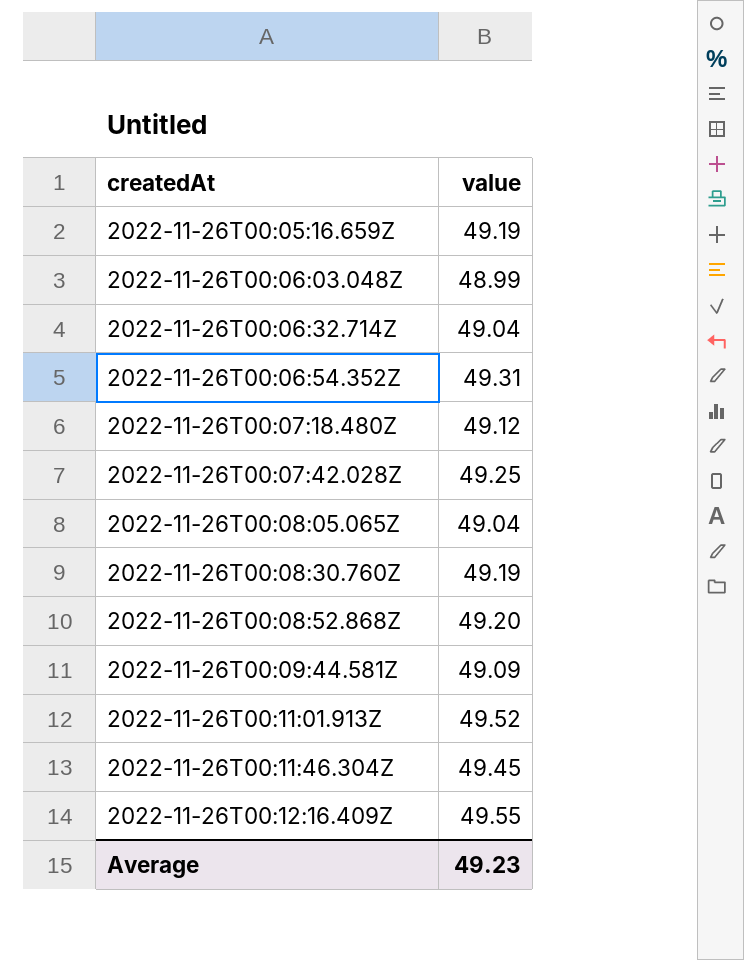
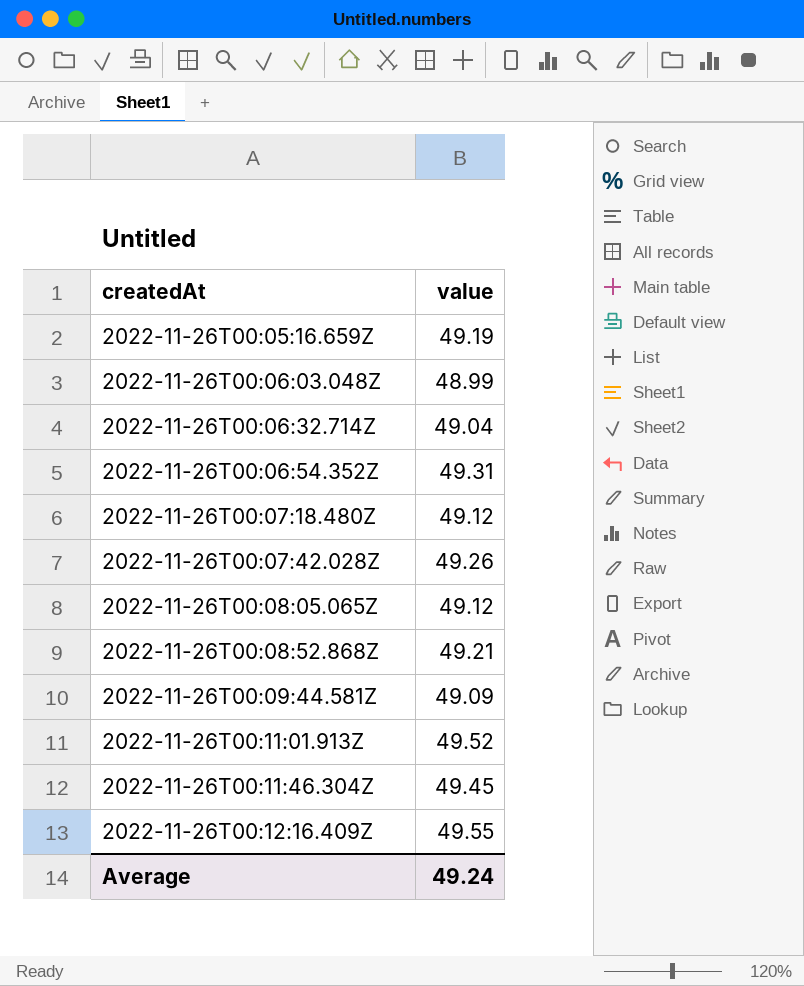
row 2022-11-26T00:08:30.760Z: 49.19 -> none
2022-11-26T00:07:42.028Z | value: 49.25 -> 49.26
2022-11-26T00:08:05.065Z | value: 49.04 -> 49.12
2022-11-26T00:08:52.868Z | value: 49.20 -> 49.21
Average | value: 49.23 -> 49.24

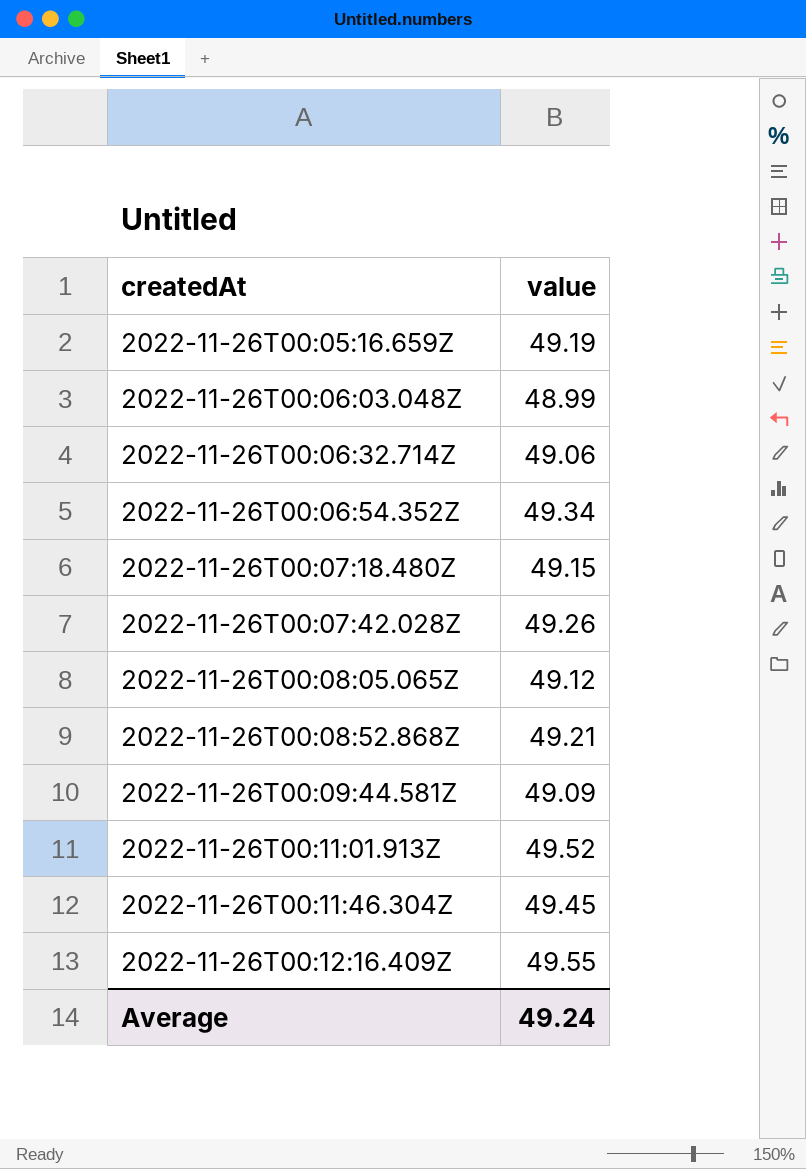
2022-11-26T00:06:32.714Z | value: 49.04 -> 49.06
2022-11-26T00:06:54.352Z | value: 49.31 -> 49.34
2022-11-26T00:07:18.480Z | value: 49.12 -> 49.15

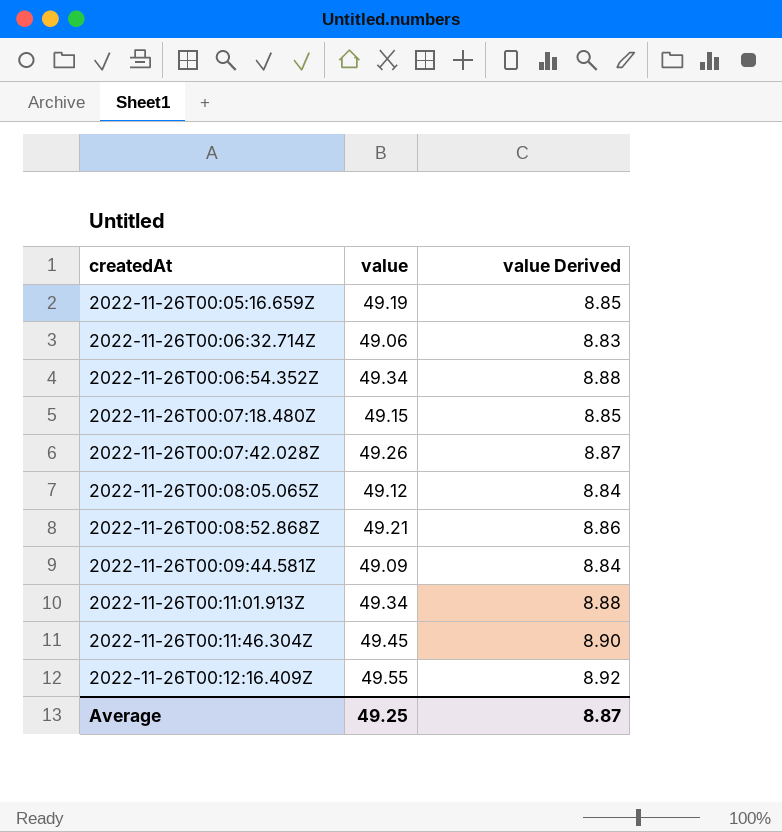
column value Derived | formula: none -> [value] * 0.18
row 2022-11-26T00:06:03.048Z: 48.99 -> none
2022-11-26T00:11:01.913Z | value: 49.52 -> 49.34
Average | value: 49.24 -> 49.25

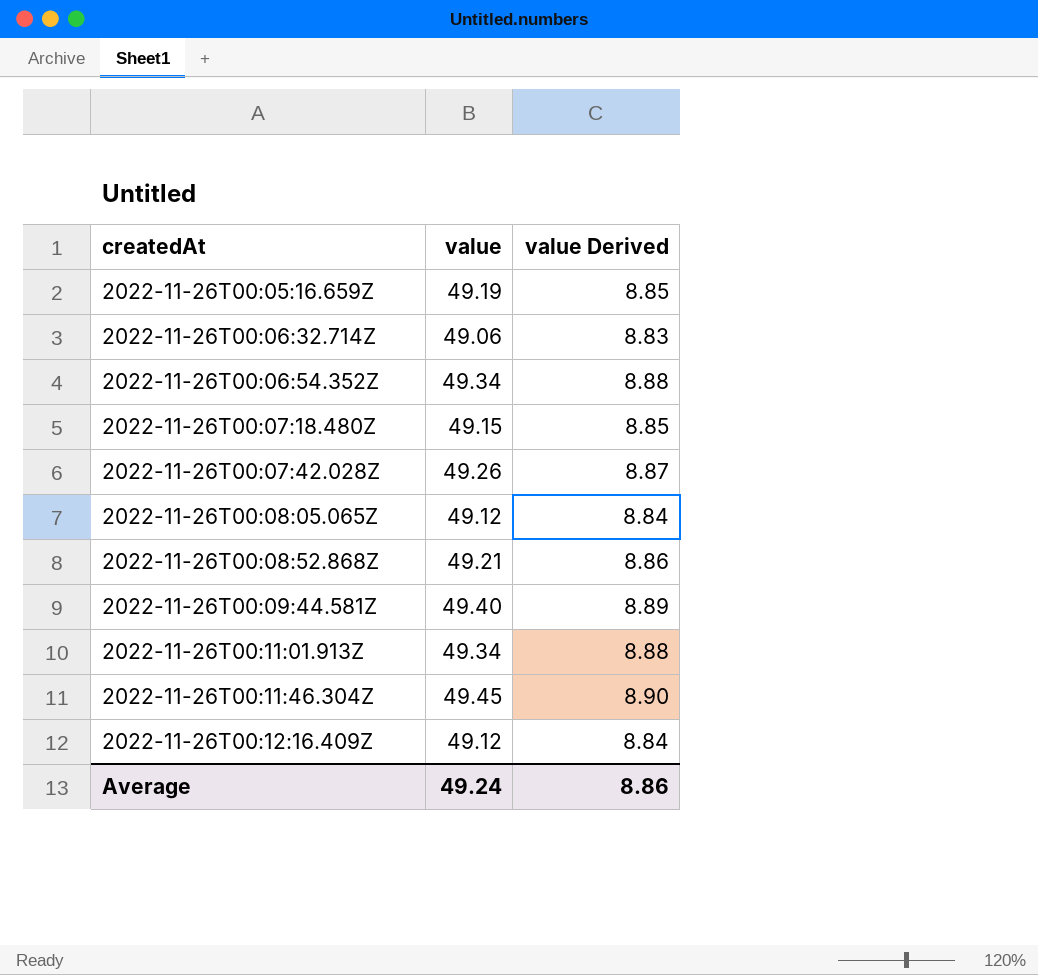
2022-11-26T00:09:44.581Z | value: 49.09 -> 49.40
2022-11-26T00:09:44.581Z | value Derived: 8.84 -> 8.89
2022-11-26T00:12:16.409Z | value: 49.55 -> 49.12
2022-11-26T00:12:16.409Z | value Derived: 8.92 -> 8.84
Average | value: 49.25 -> 49.24
Average | value Derived: 8.87 -> 8.86

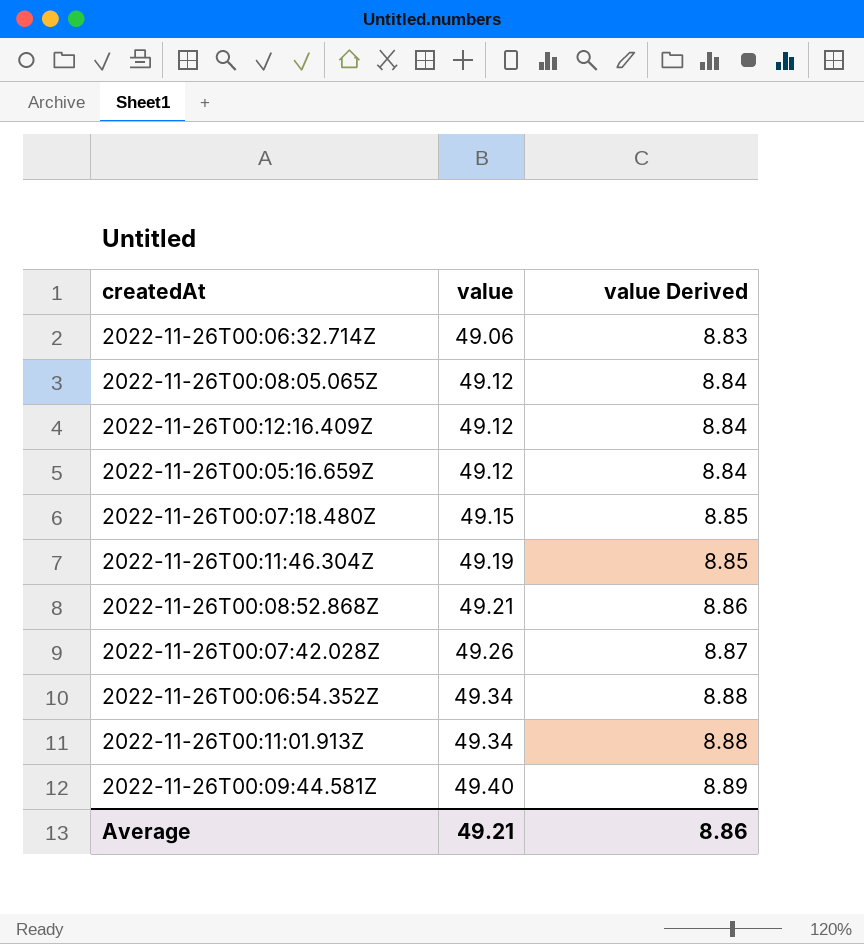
row order: createdAt ascending -> value ascending
2022-11-26T00:05:16.659Z | value: 49.19 -> 49.12
2022-11-26T00:05:16.659Z | value Derived: 8.85 -> 8.84
2022-11-26T00:11:46.304Z | value: 49.45 -> 49.19
2022-11-26T00:11:46.304Z | value Derived: 8.90 -> 8.85
Average | value: 49.24 -> 49.21

